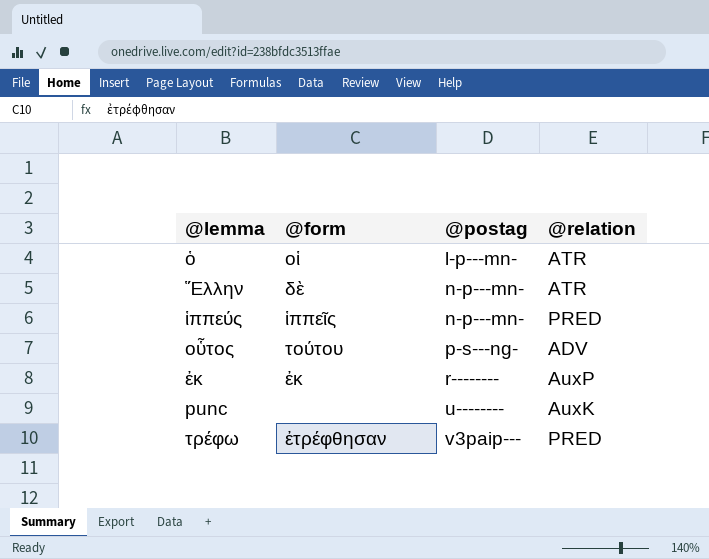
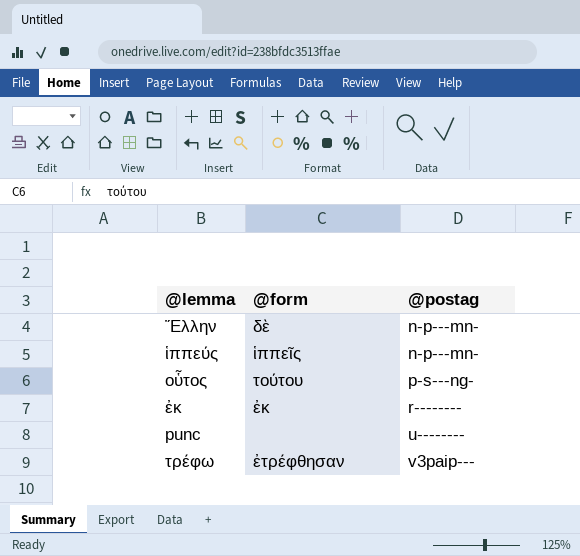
column @relation | position: 4 -> none
row ὁ: οἱ | l-p---mn- | ATR -> none

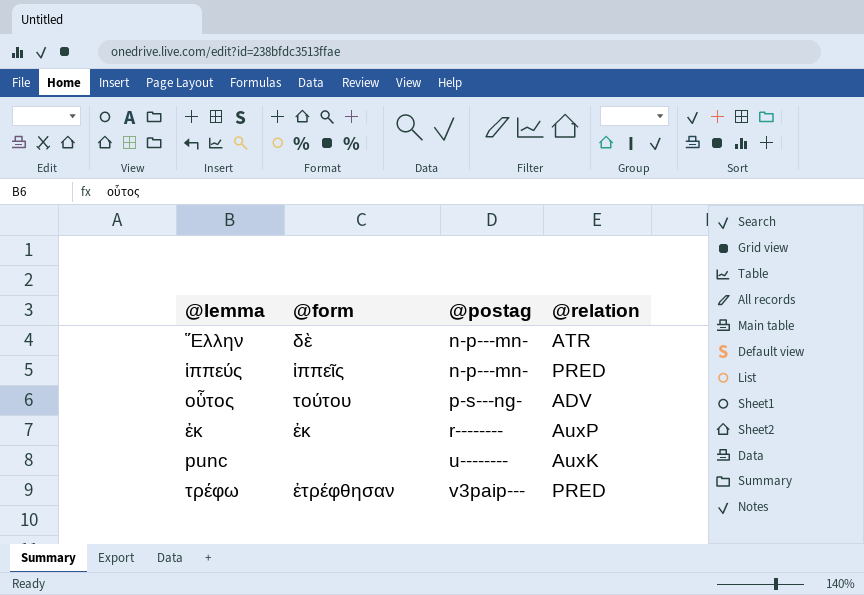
column @relation | position: none -> 4

